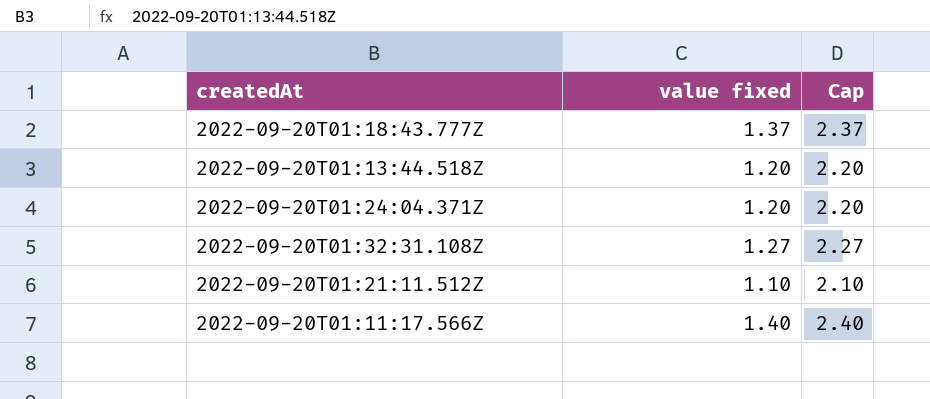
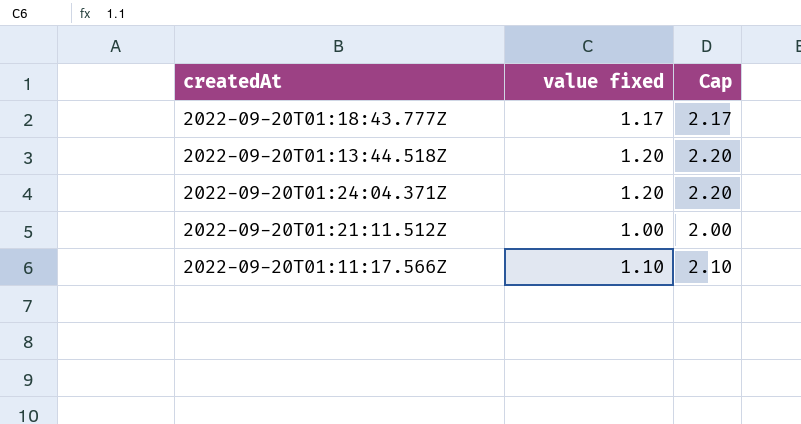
row 2022-09-20T01:32:31.108Z: 1.27 | 2.27 -> none
2022-09-20T01:18:43.777Z | value fixed: 1.37 -> 1.17
2022-09-20T01:18:43.777Z | Cap: 2.37 -> 2.17
2022-09-20T01:21:11.512Z | value fixed: 1.10 -> 1.00
2022-09-20T01:21:11.512Z | Cap: 2.10 -> 2.00
2022-09-20T01:11:17.566Z | value fixed: 1.40 -> 1.10
2022-09-20T01:11:17.566Z | Cap: 2.40 -> 2.10

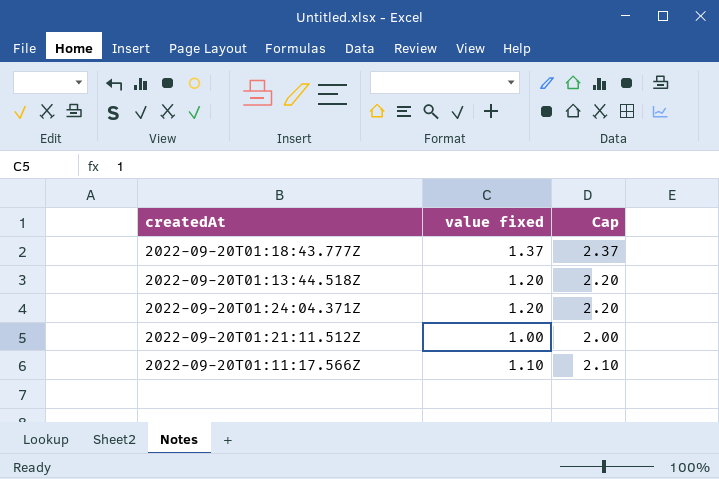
2022-09-20T01:18:43.777Z | value fixed: 1.17 -> 1.37
2022-09-20T01:18:43.777Z | Cap: 2.17 -> 2.37

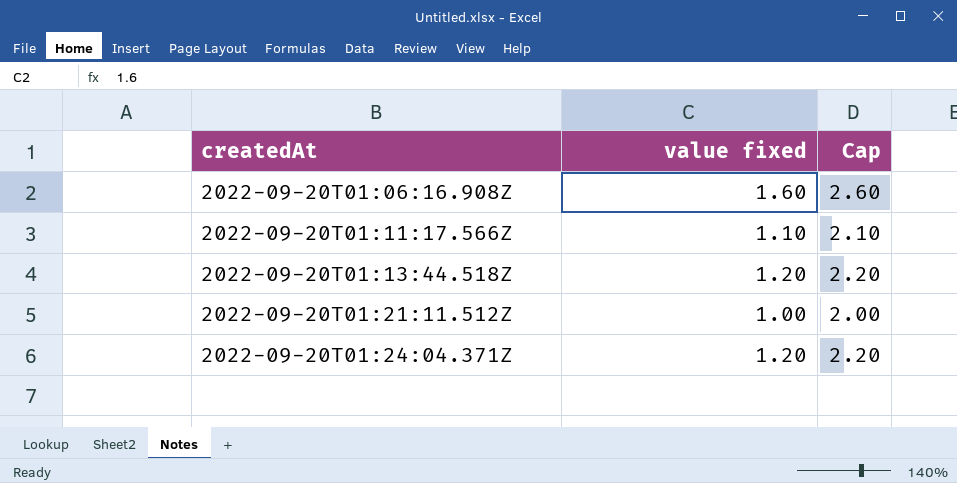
row order: none -> createdAt ascending
row 2022-09-20T01:18:43.777Z: 1.37 | 2.37 -> none
row 2022-09-20T01:06:16.908Z: none -> 1.60 | 2.60

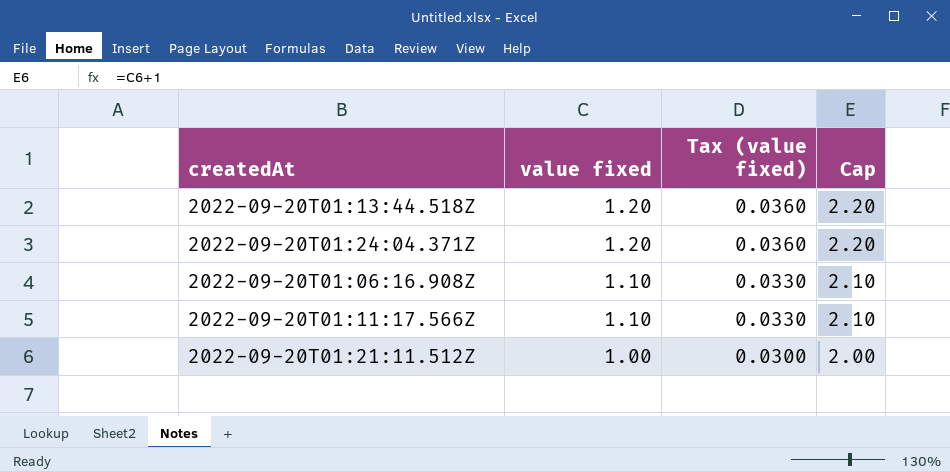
row order: createdAt ascending -> value fixed descending
column Tax (value fixed) | formula: none -> [value fixed] * 0.03
2022-09-20T01:06:16.908Z | value fixed: 1.60 -> 1.10
2022-09-20T01:06:16.908Z | Cap: 2.60 -> 2.10

